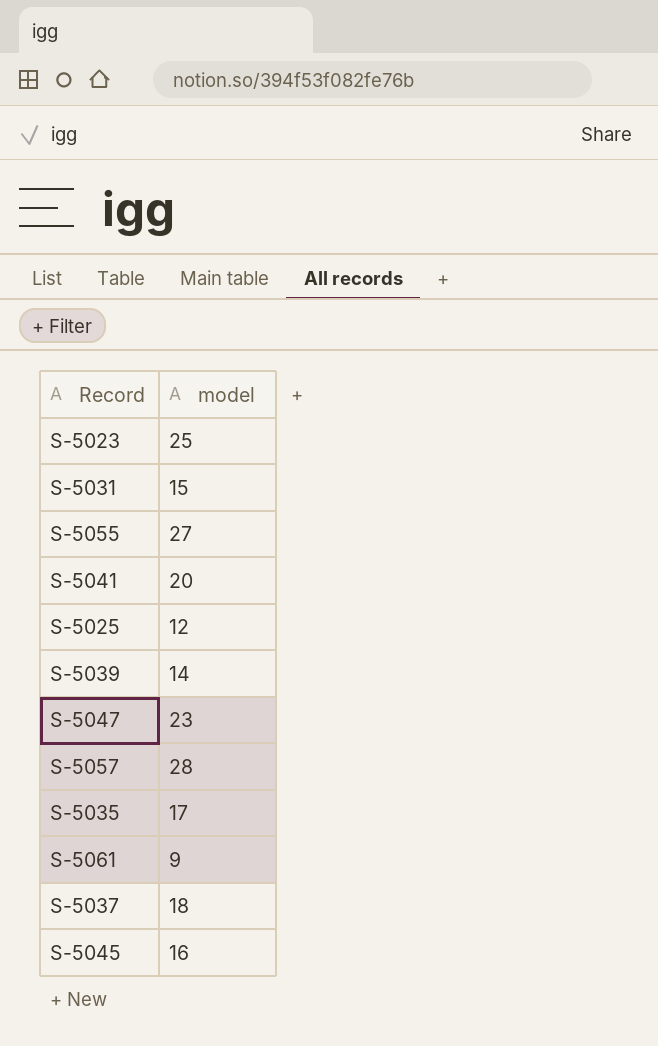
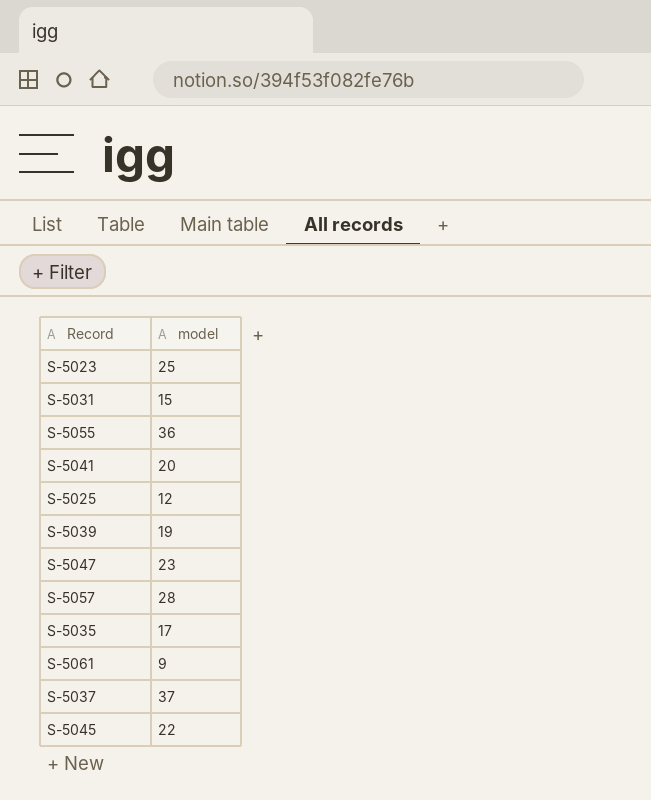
S-5055 | model: 27 -> 36
S-5039 | model: 14 -> 19
S-5037 | model: 18 -> 37
S-5045 | model: 16 -> 22

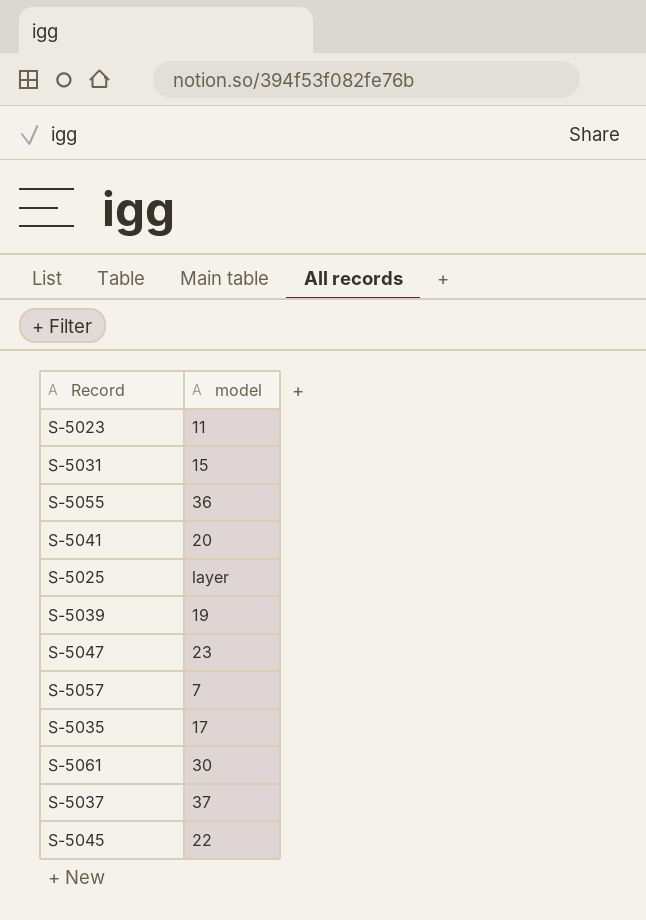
S-5023 | model: 25 -> 11
S-5025 | model: 12 -> layer
S-5057 | model: 28 -> 7
S-5061 | model: 9 -> 30

